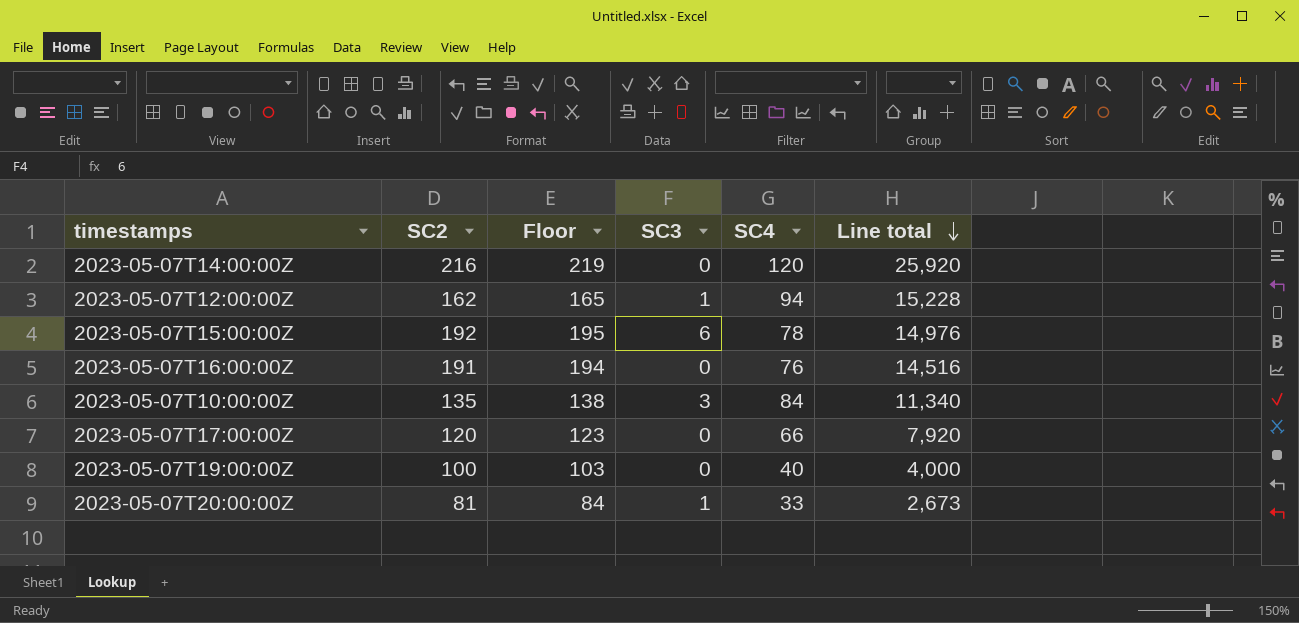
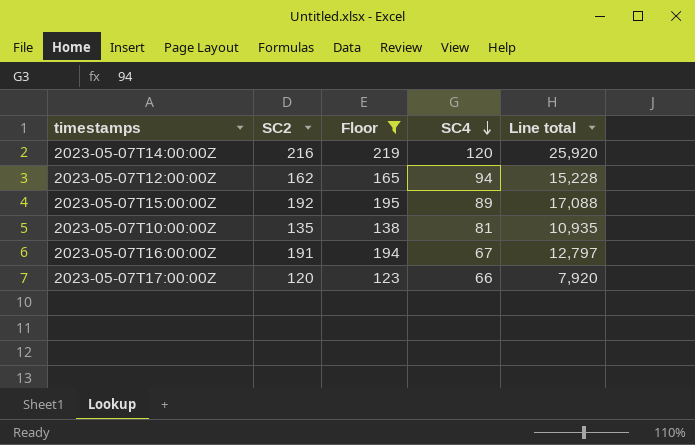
filter: none -> Floor >= 123
row order: Line total descending -> SC4 descending
column SC3 | position: 4 -> none
2023-05-07T15:00:00Z | SC4: 78 -> 89
2023-05-07T15:00:00Z | Line total: 14,976 -> 17,088
2023-05-07T10:00:00Z | SC4: 84 -> 81
2023-05-07T10:00:00Z | Line total: 11,340 -> 10,935
2023-05-07T16:00:00Z | SC4: 76 -> 67
2023-05-07T16:00:00Z | Line total: 14,516 -> 12,797

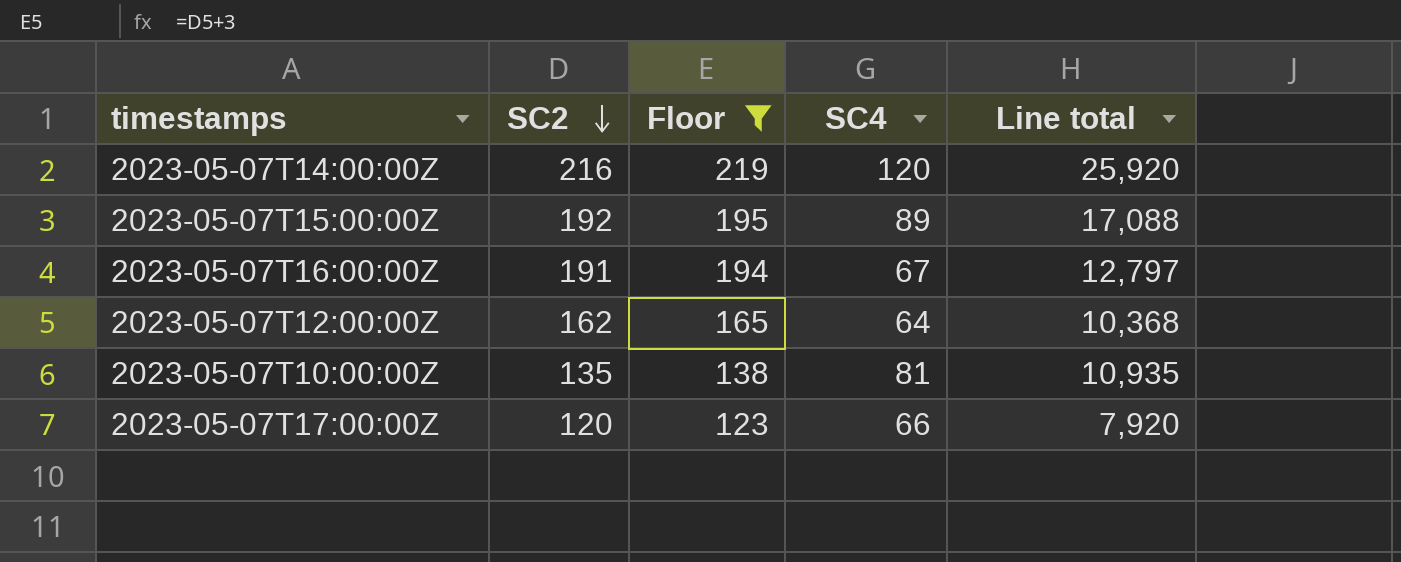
row order: SC4 descending -> SC2 descending
2023-05-07T12:00:00Z | SC4: 94 -> 64
2023-05-07T12:00:00Z | Line total: 15,228 -> 10,368

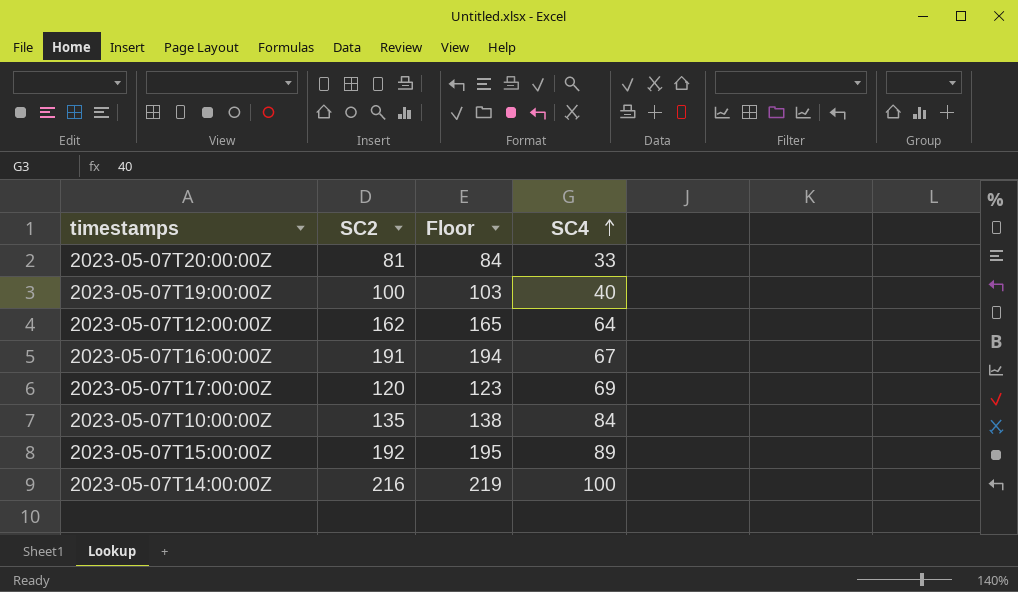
filter: Floor >= 123 -> none
row order: SC2 descending -> SC4 ascending
column Line total | formula: [SC2] * [SC4] -> none
2023-05-07T17:00:00Z | SC4: 66 -> 69
2023-05-07T10:00:00Z | SC4: 81 -> 84
2023-05-07T14:00:00Z | SC4: 120 -> 100

